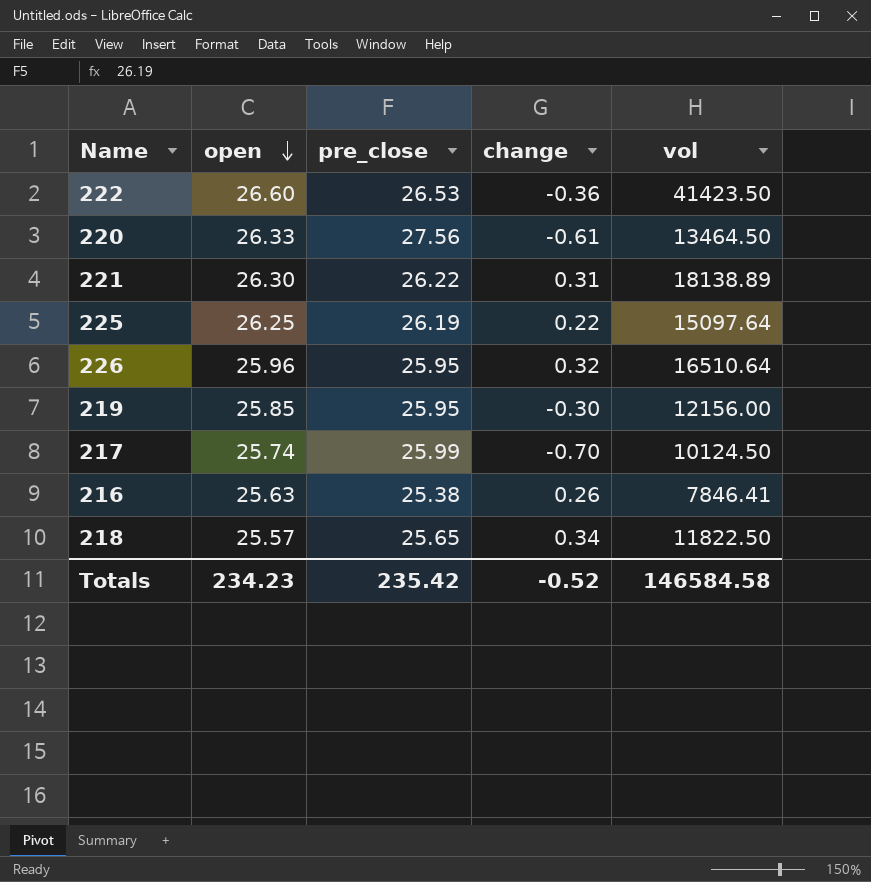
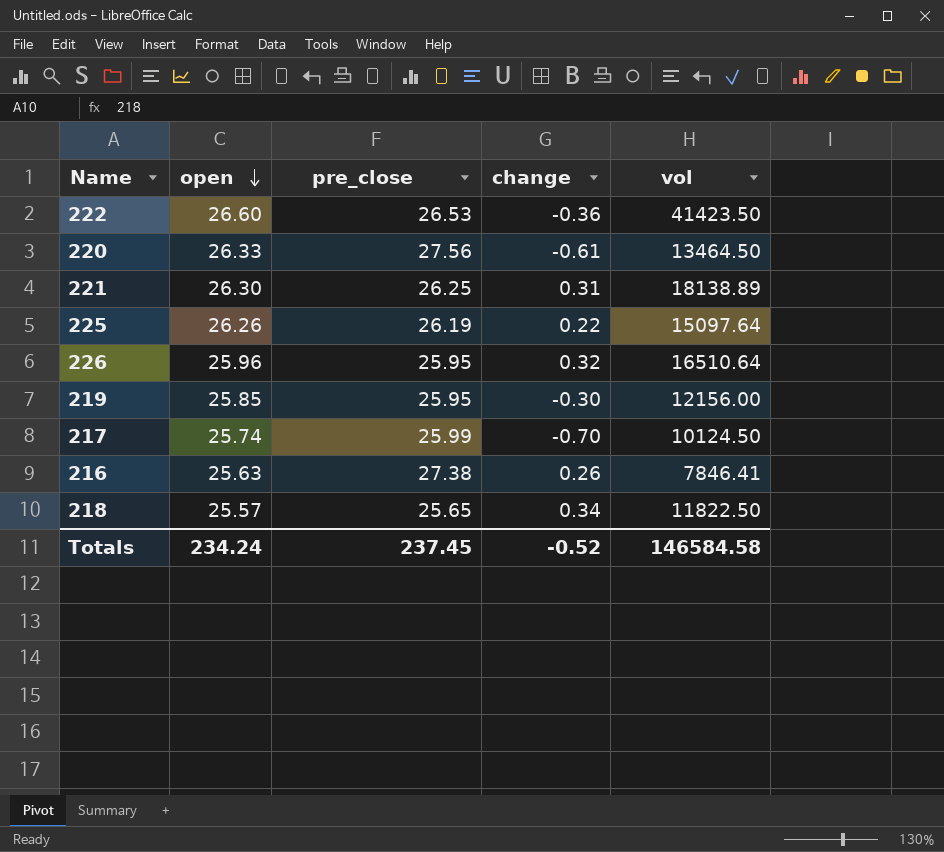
221 | pre_close: 26.22 -> 26.25
225 | open: 26.25 -> 26.26
216 | pre_close: 25.38 -> 27.38
Totals | open: 234.23 -> 234.24
Totals | pre_close: 235.42 -> 237.45

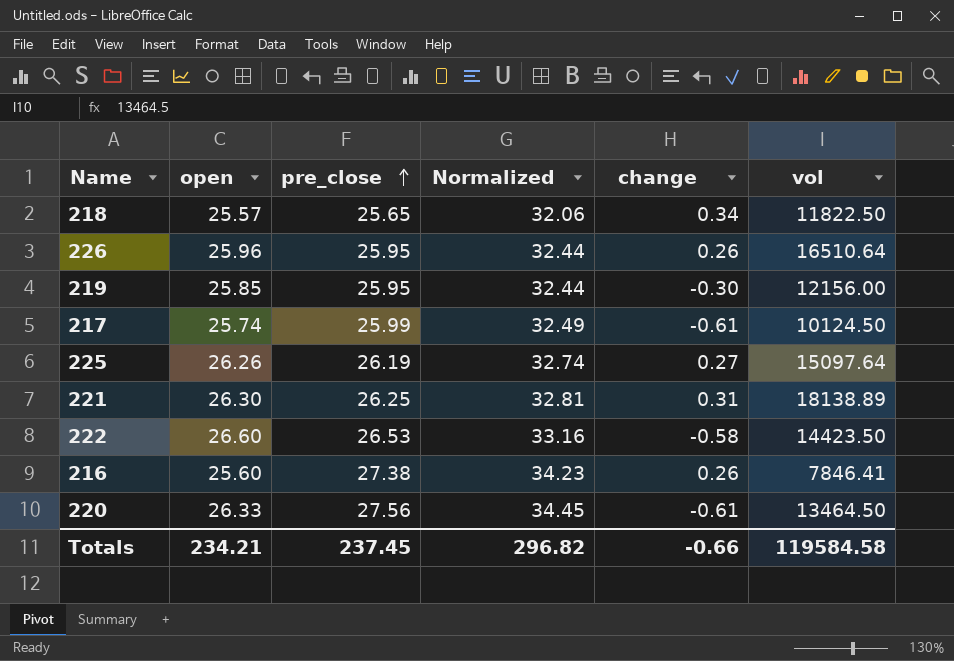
row order: open descending -> pre_close ascending
column Normalized | formula: none -> [pre_close] * 1.25
226 | change: 0.32 -> 0.26
217 | change: -0.70 -> -0.61
225 | change: 0.22 -> 0.27
222 | change: -0.36 -> -0.58
222 | vol: 41423.50 -> 14423.50
216 | open: 25.63 -> 25.60
Totals | open: 234.24 -> 234.21
Totals | change: -0.52 -> -0.66
Totals | vol: 146584.58 -> 119584.58

